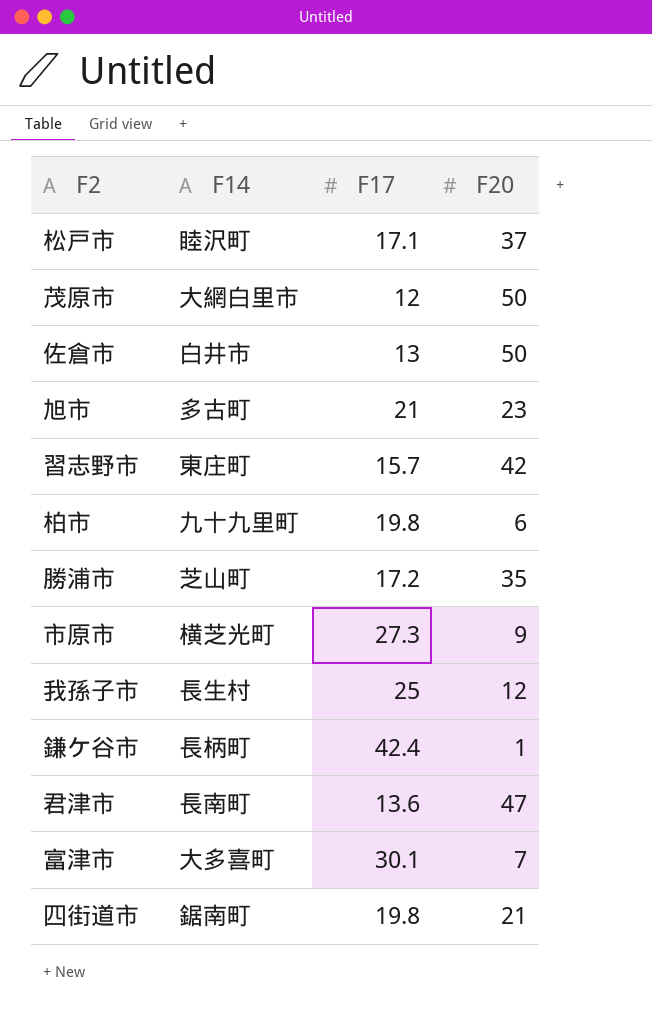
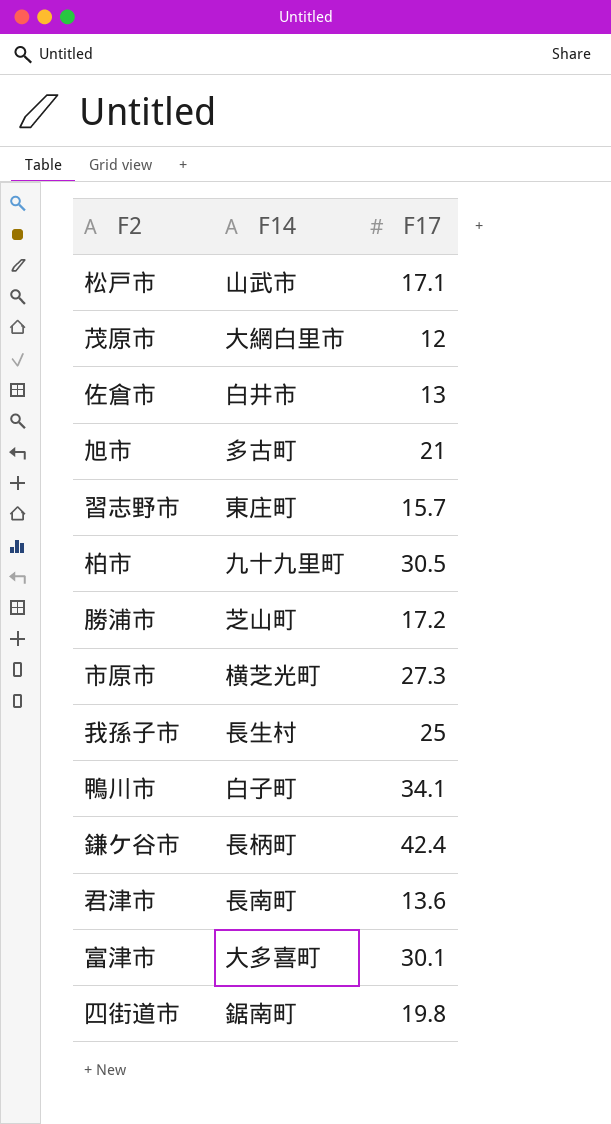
column F20 | position: 4 -> none
松戸市 | F14: 睦沢町 -> 山武市
柏市 | F17: 19.8 -> 30.5
row 鴨川市: none -> 白子町 | 34.1

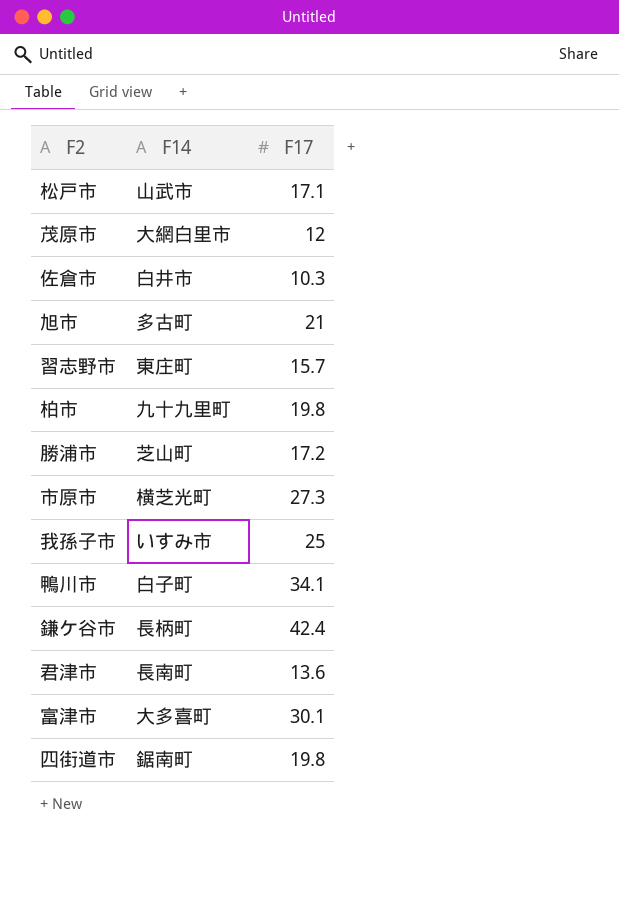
佐倉市 | F17: 13 -> 10.3
柏市 | F17: 30.5 -> 19.8
我孫子市 | F14: 長生村 -> いすみ市

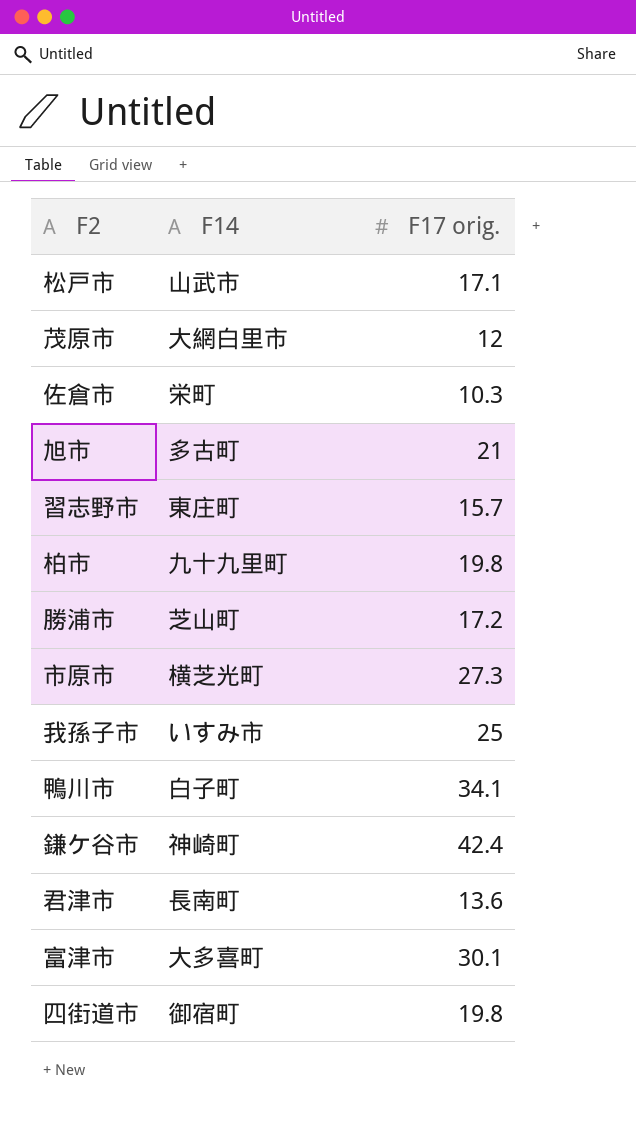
column name: F17 -> F17 orig.
佐倉市 | F14: 白井市 -> 栄町
鎌ケ谷市 | F14: 長柄町 -> 神崎町
四街道市 | F14: 鋸南町 -> 御宿町

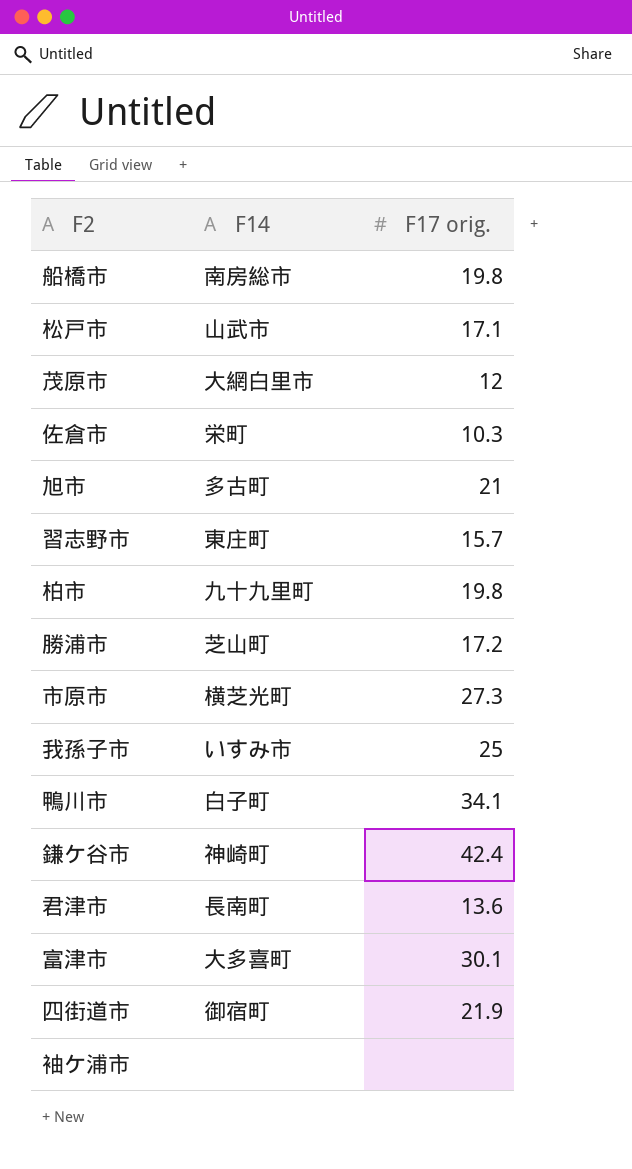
row 船橋市: none -> 南房総市 | 19.8
四街道市 | F17 orig.: 19.8 -> 21.9
row 袖ケ浦市: none -> none | none

